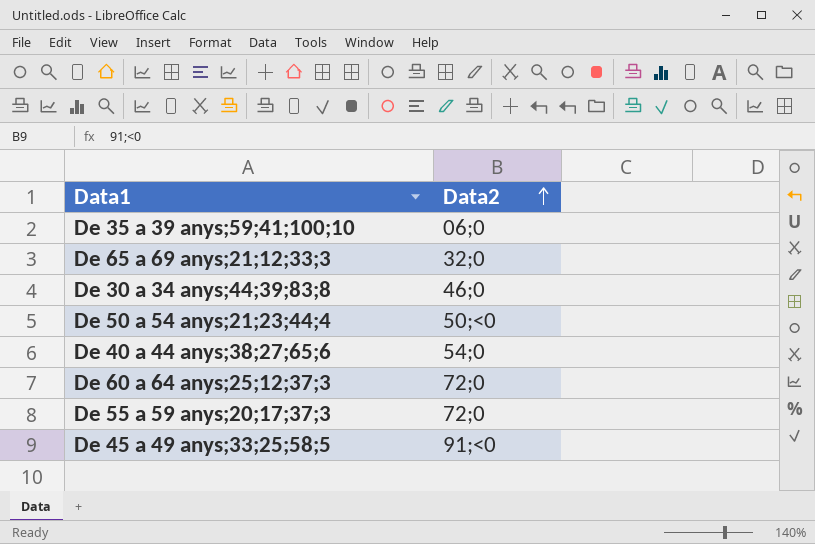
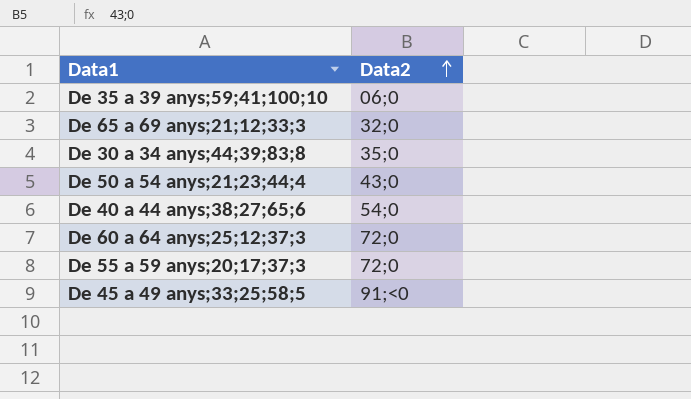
De 30 a 34 anys;44;39;83;8 | Data2: 46;0 -> 35;0
De 50 a 54 anys;21;23;44;4 | Data2: 50;<0 -> 43;0

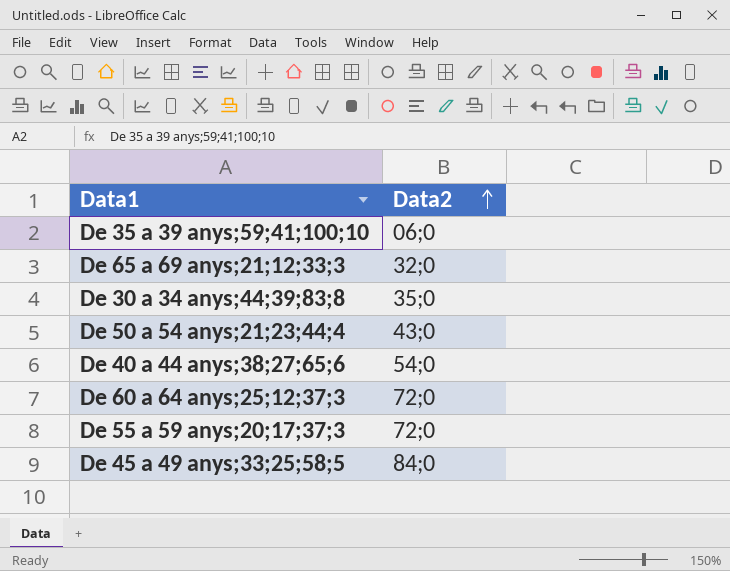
De 45 a 49 anys;33;25;58;5 | Data2: 91;<0 -> 84;0

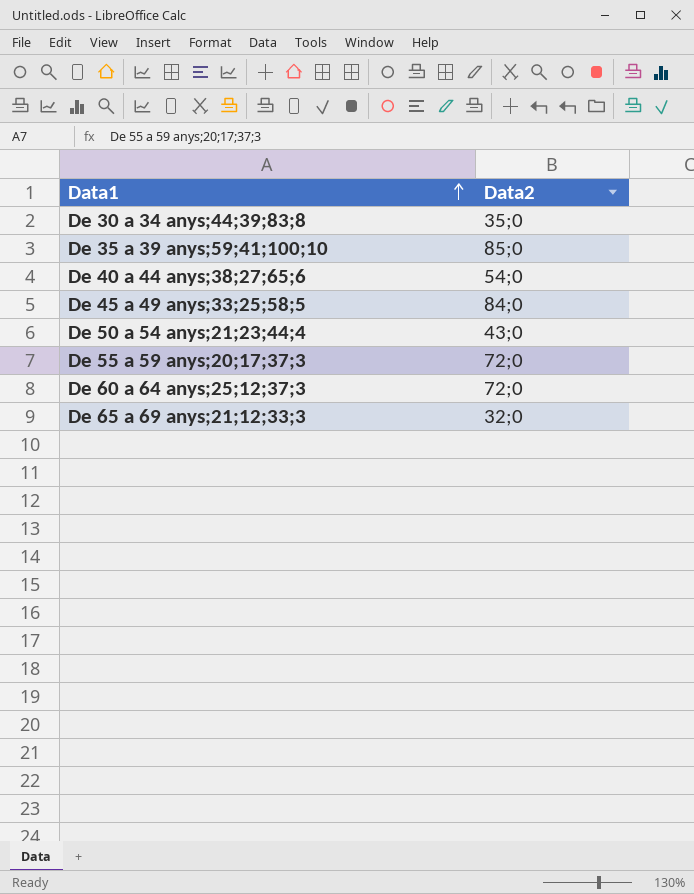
row order: Data2 ascending -> Data1 ascending
De 35 a 39 anys;59;41;100;10 | Data2: 06;0 -> 85;0

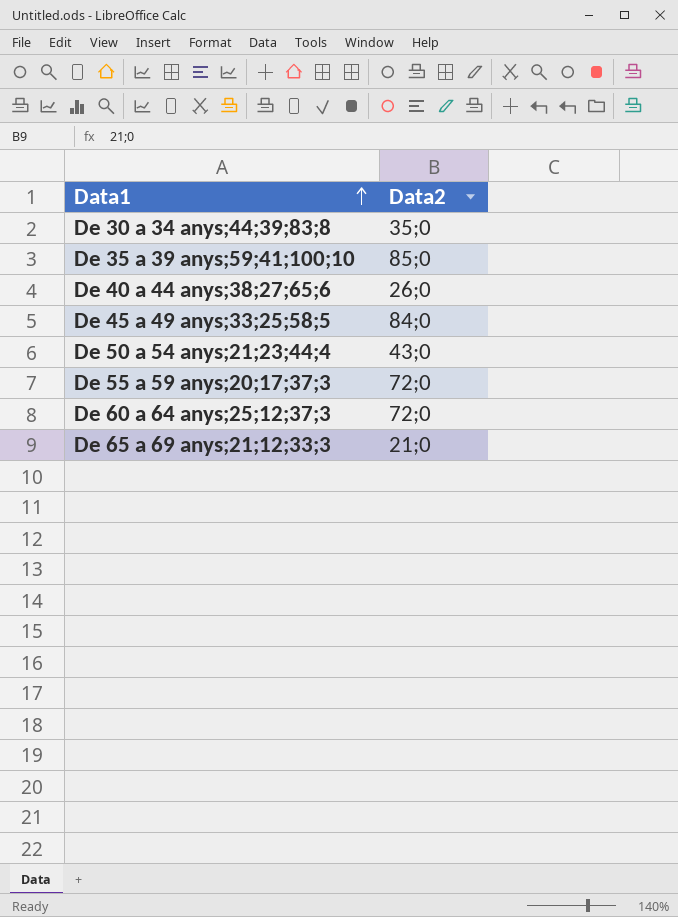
De 40 a 44 anys;38;27;65;6 | Data2: 54;0 -> 26;0
De 65 a 69 anys;21;12;33;3 | Data2: 32;0 -> 21;0

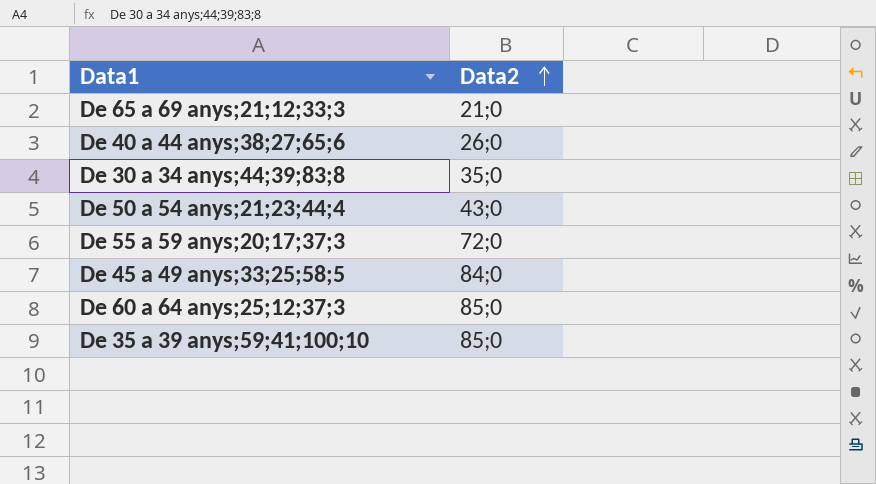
row order: Data1 ascending -> Data2 ascending
De 60 a 64 anys;25;12;37;3 | Data2: 72;0 -> 85;0

